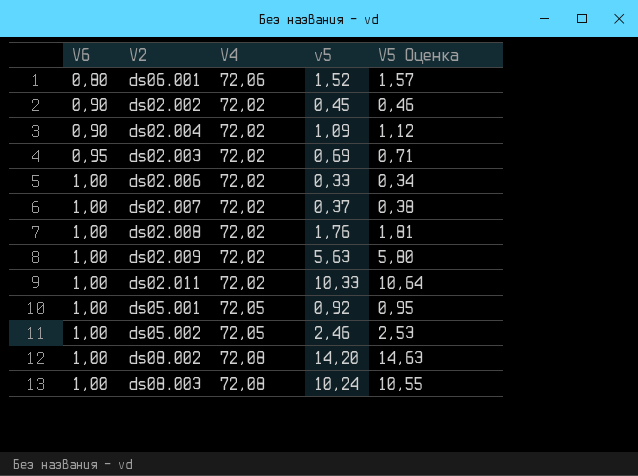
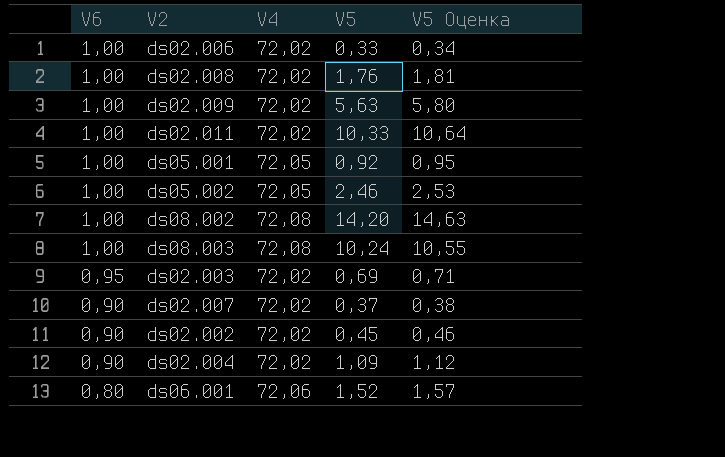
row order: V6 ascending -> V6 descending
column name: v5 -> V5
ds02.007 | V6: 1,00 -> 0,90

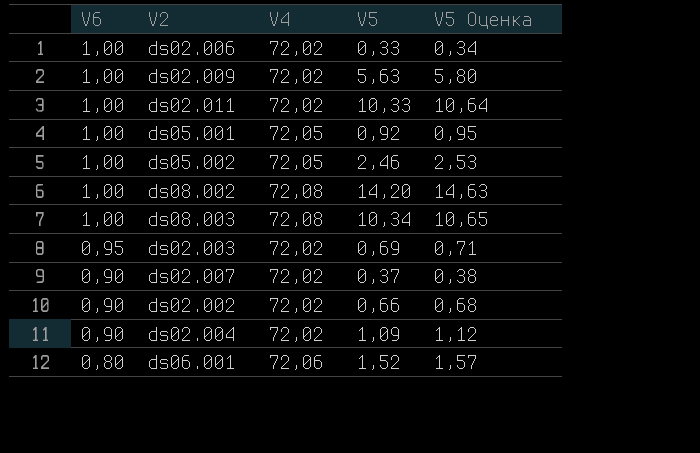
row ds02.008: 1,00 | 72,02 | 1,76 | 1,81 -> none
ds08.003 | V5: 10,24 -> 10,34
ds08.003 | V5 Оценка: 10,55 -> 10,65
ds02.002 | V5: 0,45 -> 0,66
ds02.002 | V5 Оценка: 0,46 -> 0,68

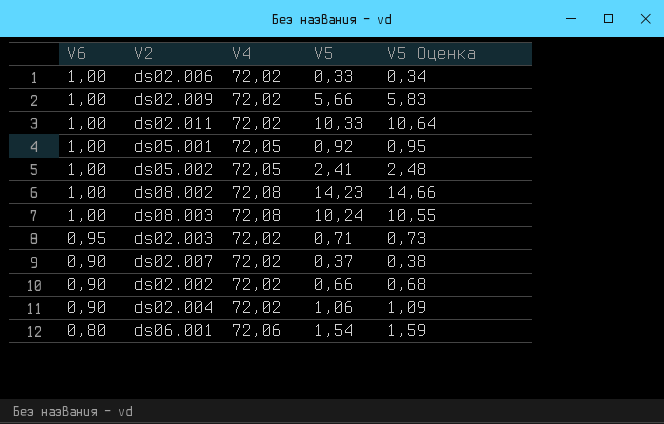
ds02.009 | V5: 5,63 -> 5,66
ds02.009 | V5 Оценка: 5,80 -> 5,83
ds05.002 | V5: 2,46 -> 2,41
ds05.002 | V5 Оценка: 2,53 -> 2,48
ds08.002 | V5: 14,20 -> 14,23
ds08.002 | V5 Оценка: 14,63 -> 14,66
ds08.003 | V5: 10,34 -> 10,24
ds08.003 | V5 Оценка: 10,65 -> 10,55
ds02.003 | V5: 0,69 -> 0,71
ds02.003 | V5 Оценка: 0,71 -> 0,73
ds02.004 | V5: 1,09 -> 1,06
ds02.004 | V5 Оценка: 1,12 -> 1,09
ds06.001 | V5: 1,52 -> 1,54
ds06.001 | V5 Оценка: 1,57 -> 1,59

